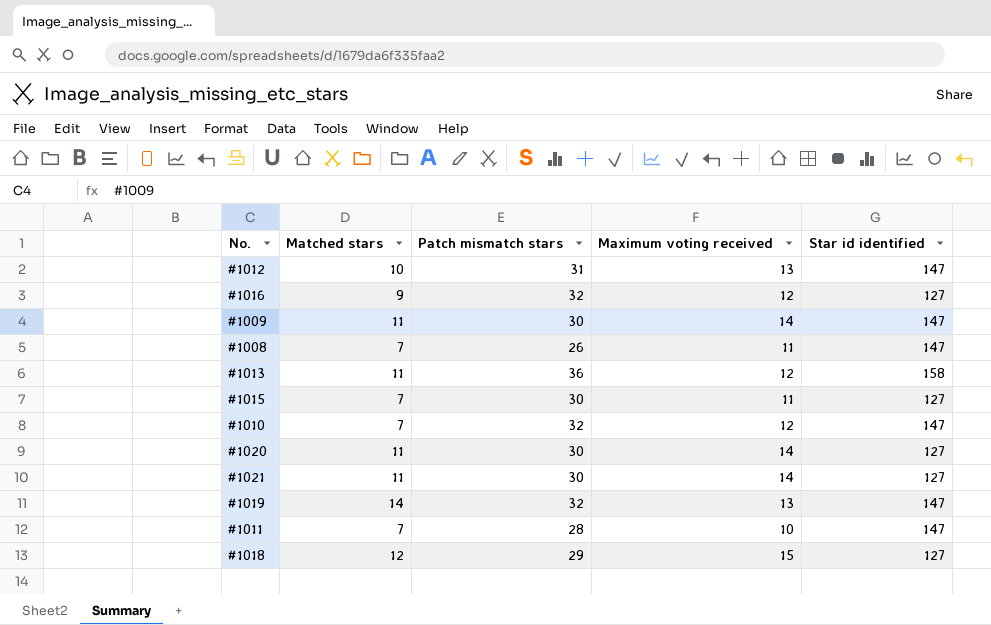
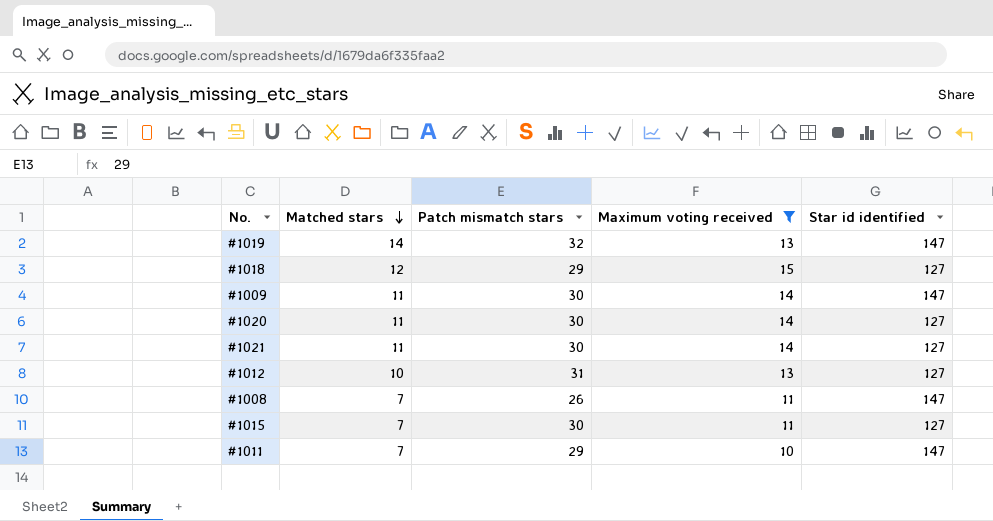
filter: none -> Maximum voting received != 12
row order: none -> Matched stars descending
#1012 | Star id identified: 147 -> 127
#1011 | Patch mismatch stars: 28 -> 29

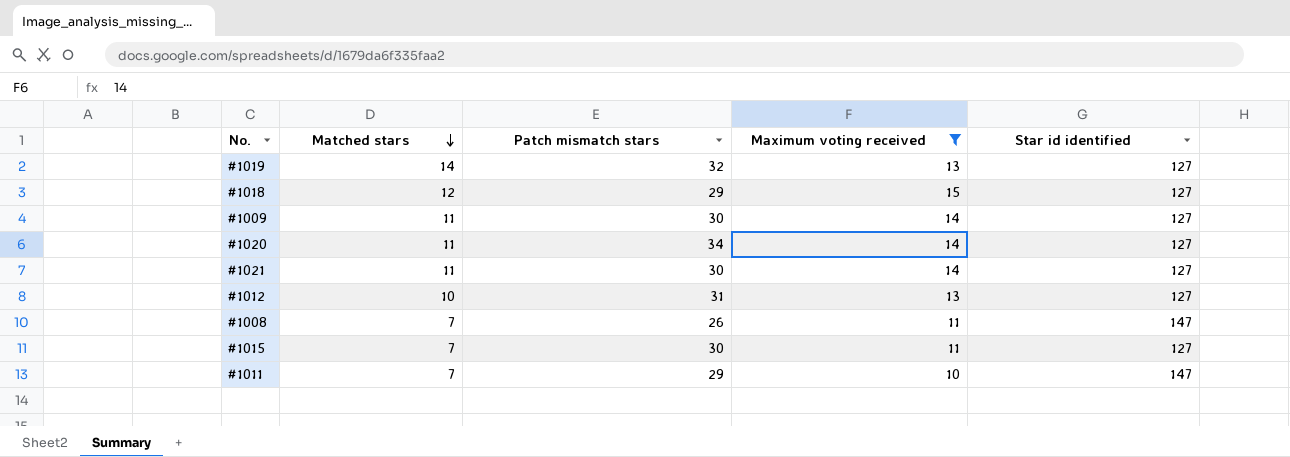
#1019 | Star id identified: 147 -> 127
#1009 | Star id identified: 147 -> 127
#1020 | Patch mismatch stars: 30 -> 34

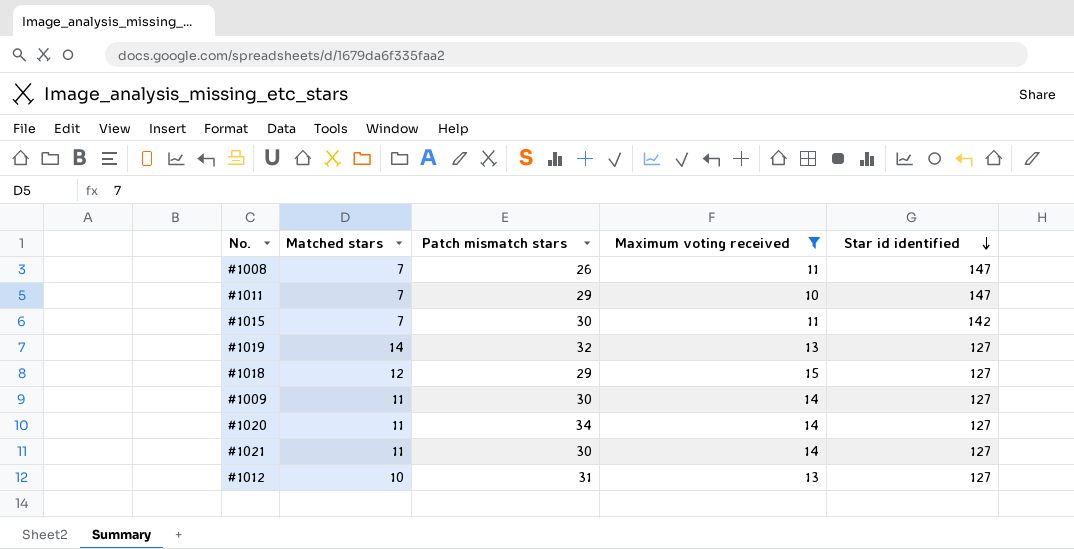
row order: Matched stars descending -> Star id identified descending
#1015 | Star id identified: 127 -> 142

